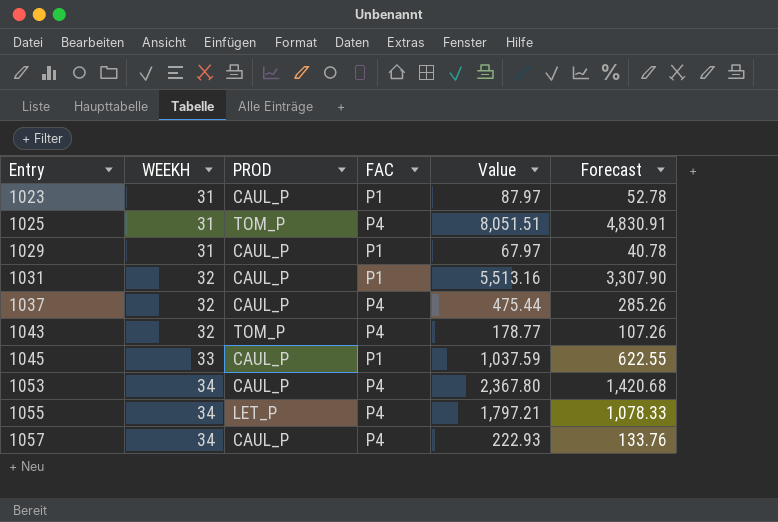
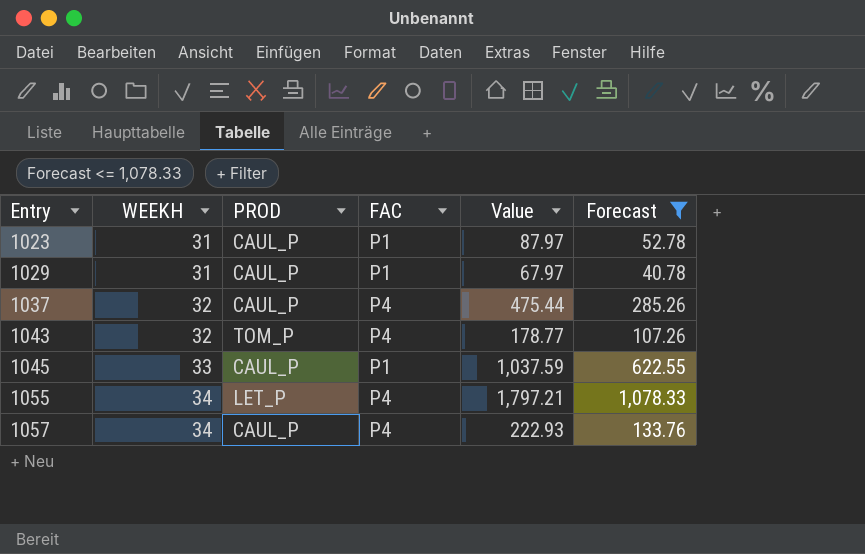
filter: none -> Forecast <= 1,078.33

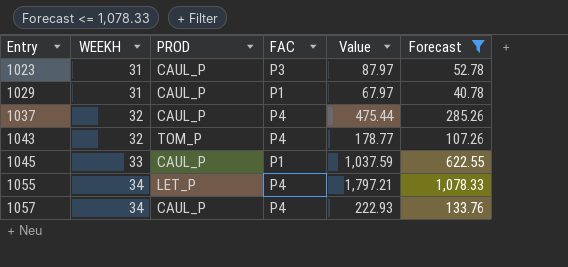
1023 | FAC: P1 -> P3

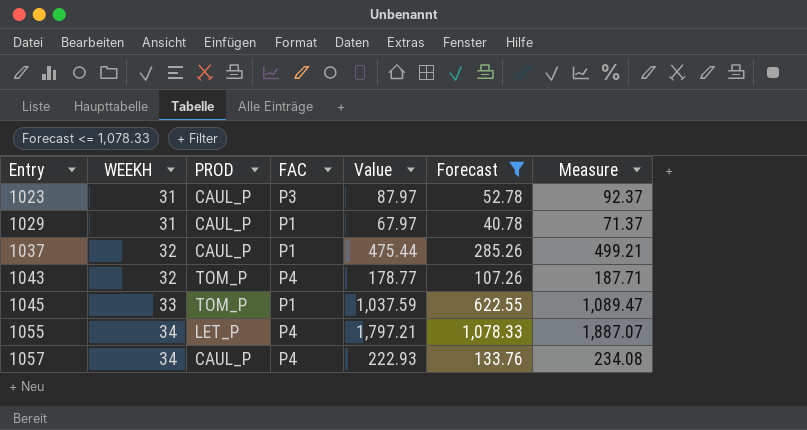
column Measure | formula: none -> [Value] * 1.05
1037 | FAC: P4 -> P1
1045 | PROD: CAUL_P -> TOM_P

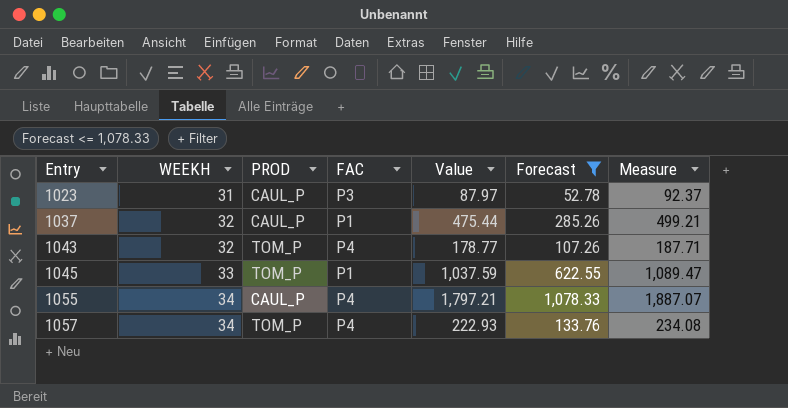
row 1029: 31 | CAUL_P | P1 | 67.97 | 40.78 | 71.37 -> none
1055 | PROD: LET_P -> CAUL_P
1057 | PROD: CAUL_P -> TOM_P

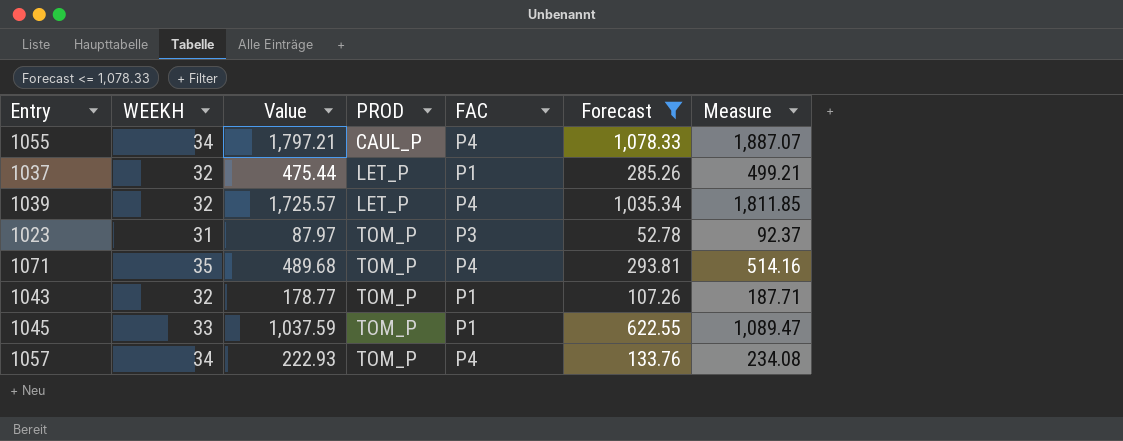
row order: Entry ascending -> PROD ascending
column Value | position: 5 -> 3
1037 | PROD: CAUL_P -> LET_P
row 1039: none -> 32 | 1,725.57 | LET_P | P4 | 1,035.34 | 1,811.85
1023 | PROD: CAUL_P -> TOM_P
row 1071: none -> 35 | 489.68 | TOM_P | P4 | 293.81 | 514.16
1043 | FAC: P4 -> P1

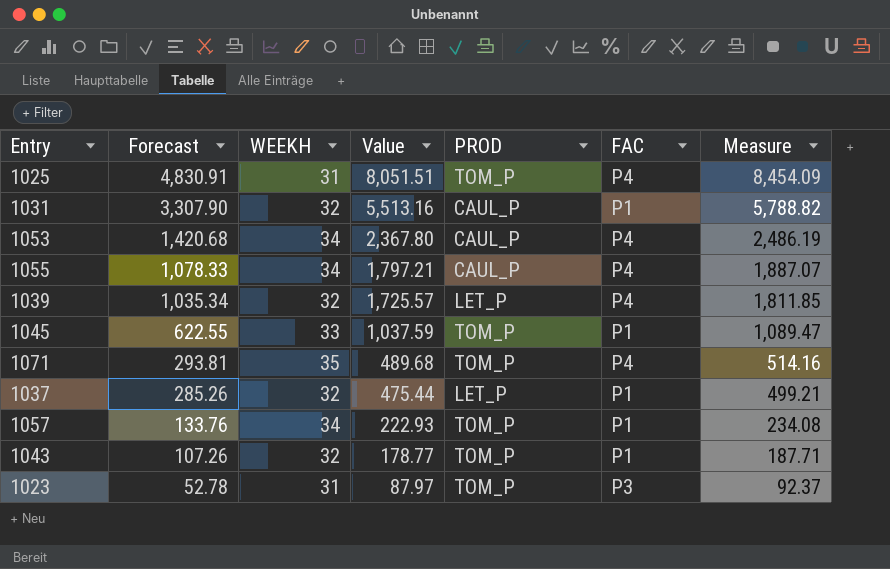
filter: Forecast <= 1,078.33 -> none
row order: PROD ascending -> Forecast descending
column Forecast | position: 6 -> 2
1057 | FAC: P4 -> P1

